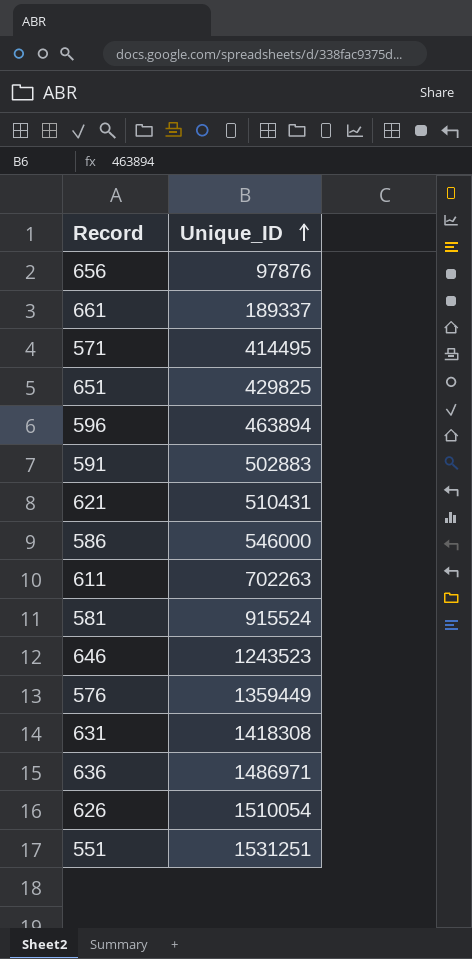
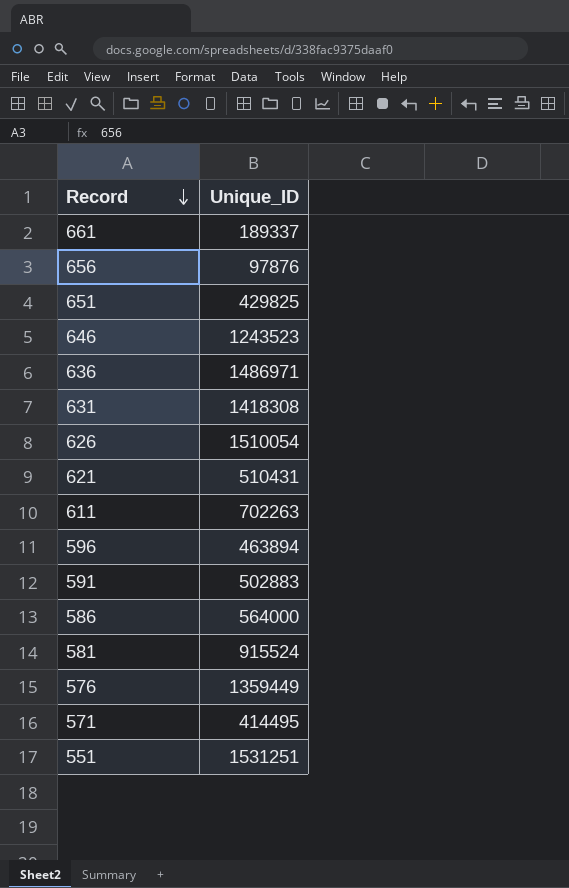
row order: Unique_ID ascending -> Record descending
586 | Unique_ID: 546000 -> 564000

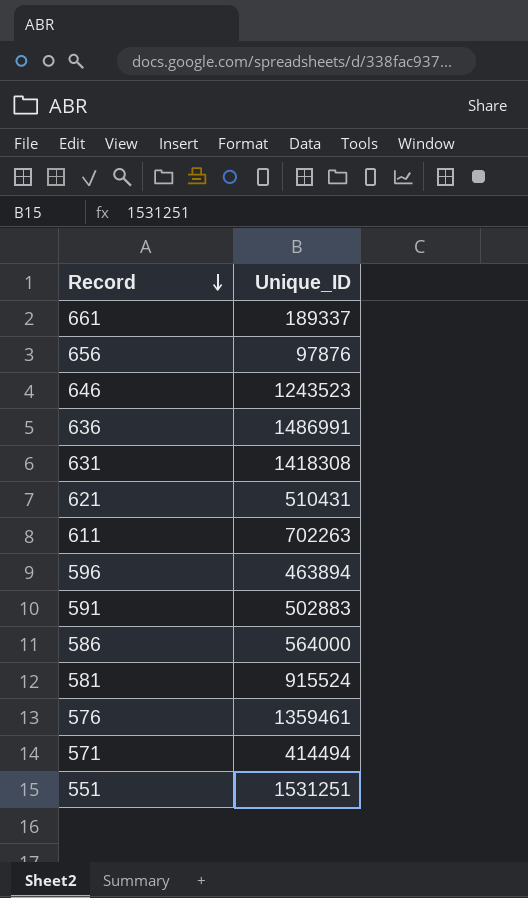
row 651: 429825 -> none
row 626: 1510054 -> none
636 | Unique_ID: 1486971 -> 1486991
576 | Unique_ID: 1359449 -> 1359461
571 | Unique_ID: 414495 -> 414494

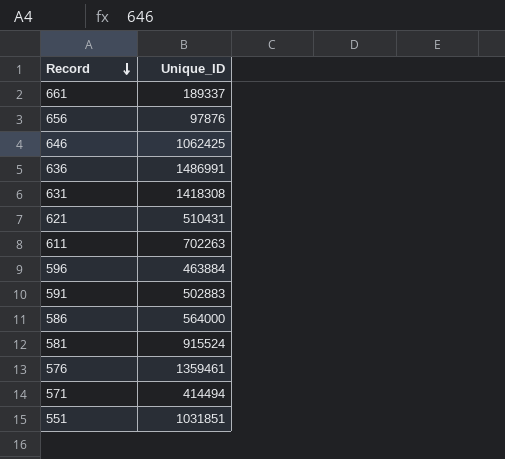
646 | Unique_ID: 1243523 -> 1062425
596 | Unique_ID: 463894 -> 463884
551 | Unique_ID: 1531251 -> 1031851

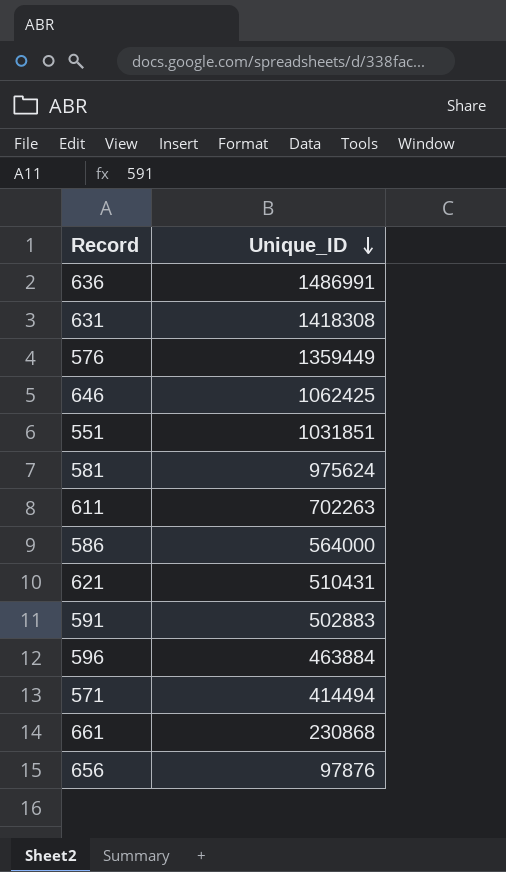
row order: Record descending -> Unique_ID descending
576 | Unique_ID: 1359461 -> 1359449
581 | Unique_ID: 915524 -> 975624
661 | Unique_ID: 189337 -> 230868

